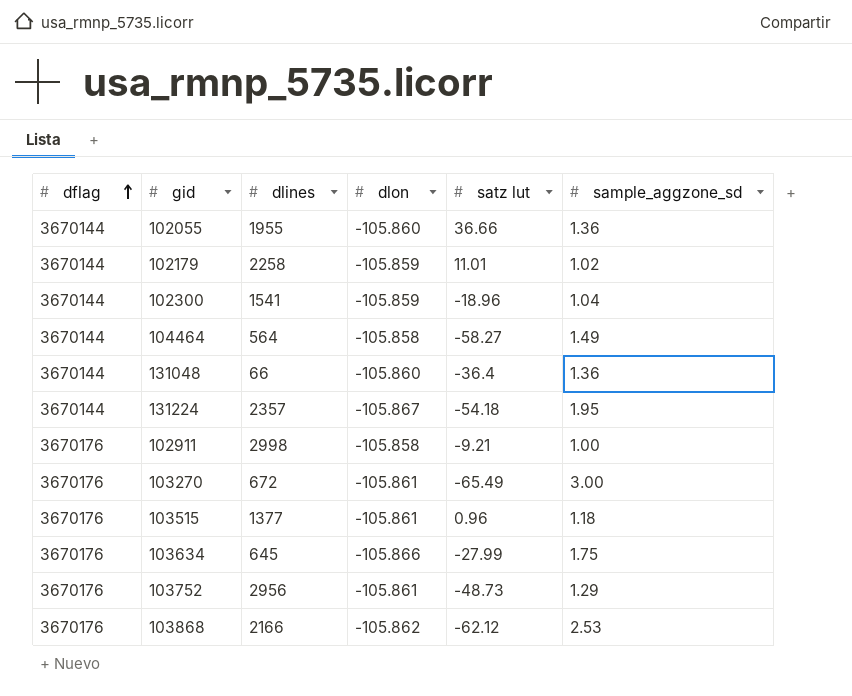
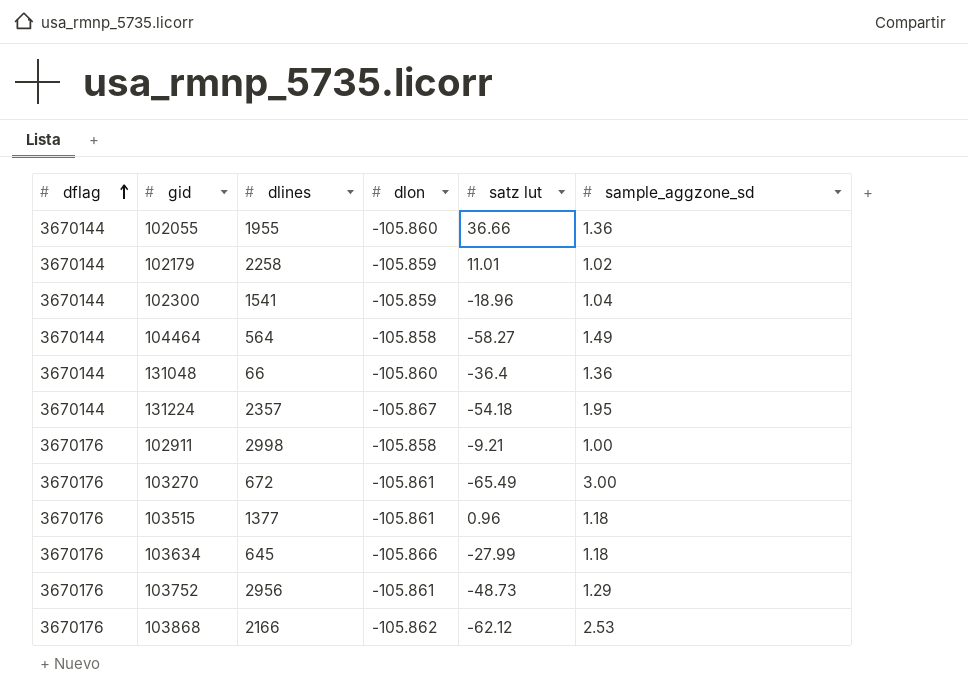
103634 | sample_aggzone_sd: 1.75 -> 1.18

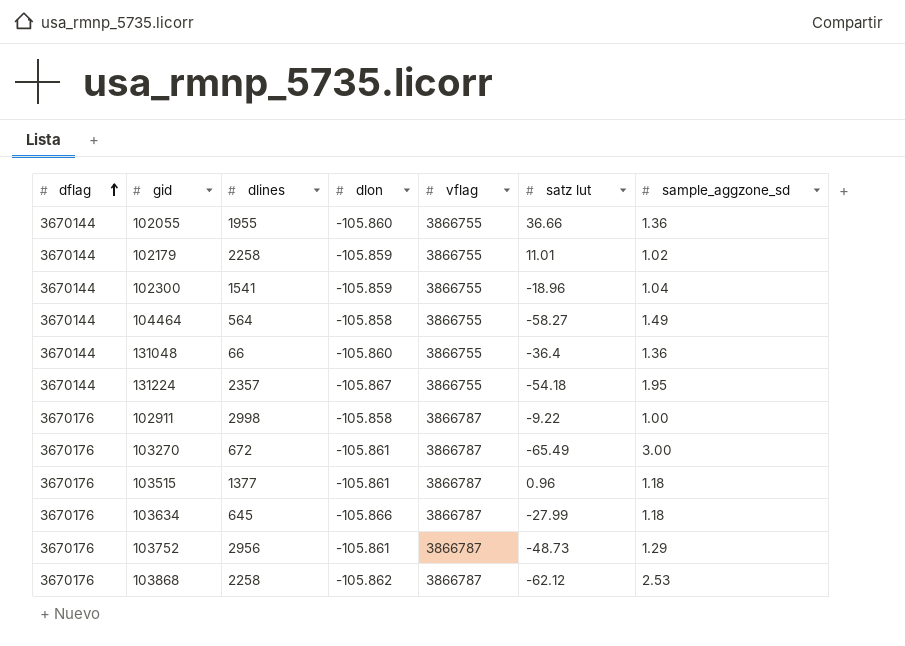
column vflag | position: none -> 5
102911 | satz lut: -9.21 -> -9.22
103868 | dlines: 2166 -> 2258

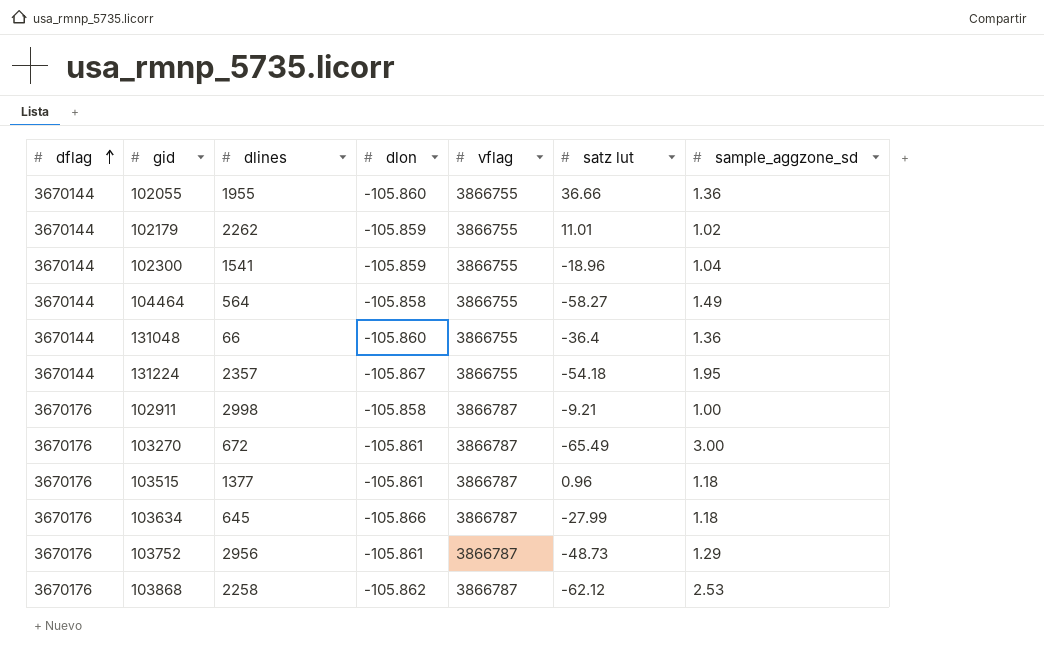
102179 | dlines: 2258 -> 2262
102911 | satz lut: -9.22 -> -9.21

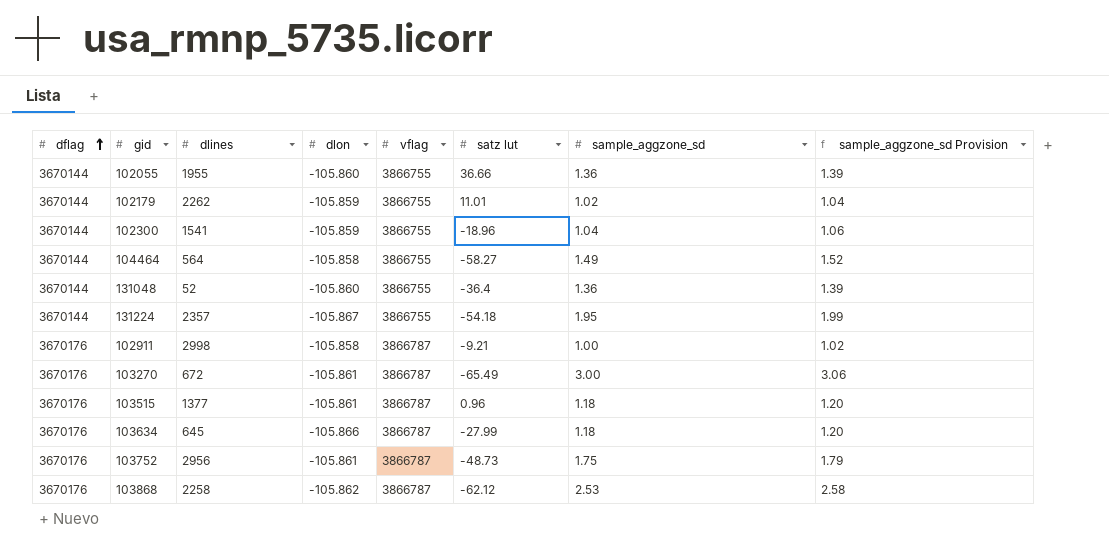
column sample_aggzone_sd Provision | formula: none -> [sample_aggzone_sd] * 1.02
131048 | dlines: 66 -> 52
103752 | sample_aggzone_sd: 1.29 -> 1.75

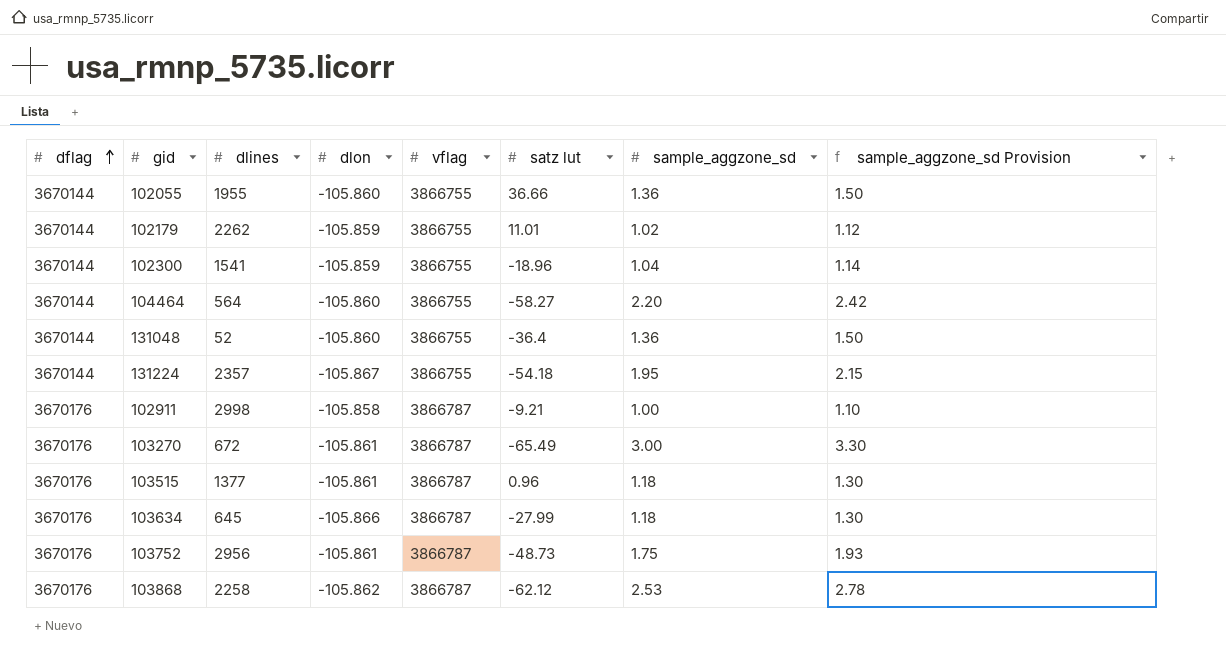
column sample_aggzone_sd Provision | formula: [sample_aggzone_sd] * 1.02 -> [sample_aggzone_sd] * 1.1
104464 | dlon: -105.858 -> -105.860
104464 | sample_aggzone_sd: 1.49 -> 2.20

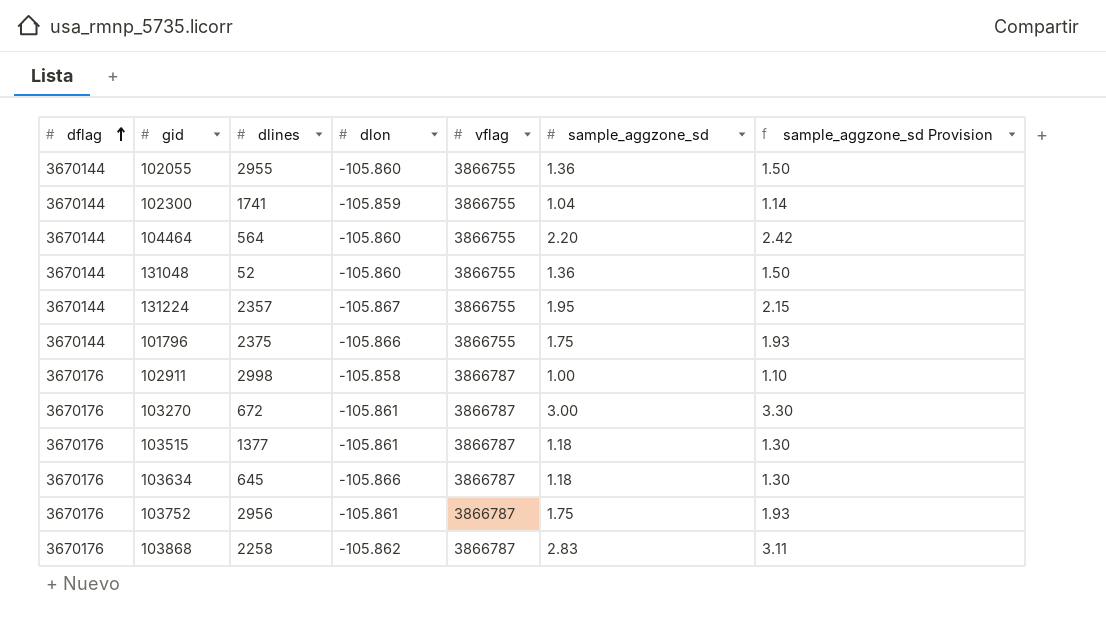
column satz lut | position: 6 -> none
row 102179: 3670144 | 2262 | -105.859 | 3866755 | 11.01 | 1.02 | 1.12 -> none
102055 | dlines: 1955 -> 2955
102300 | dlines: 1541 -> 1741
row 101796: none -> 3670144 | 2375 | -105.866 | 3866755 | 1.75 | 1.93
103868 | sample_aggzone_sd: 2.53 -> 2.83
103868 | sample_aggzone_sd Provision: 2.78 -> 3.11

